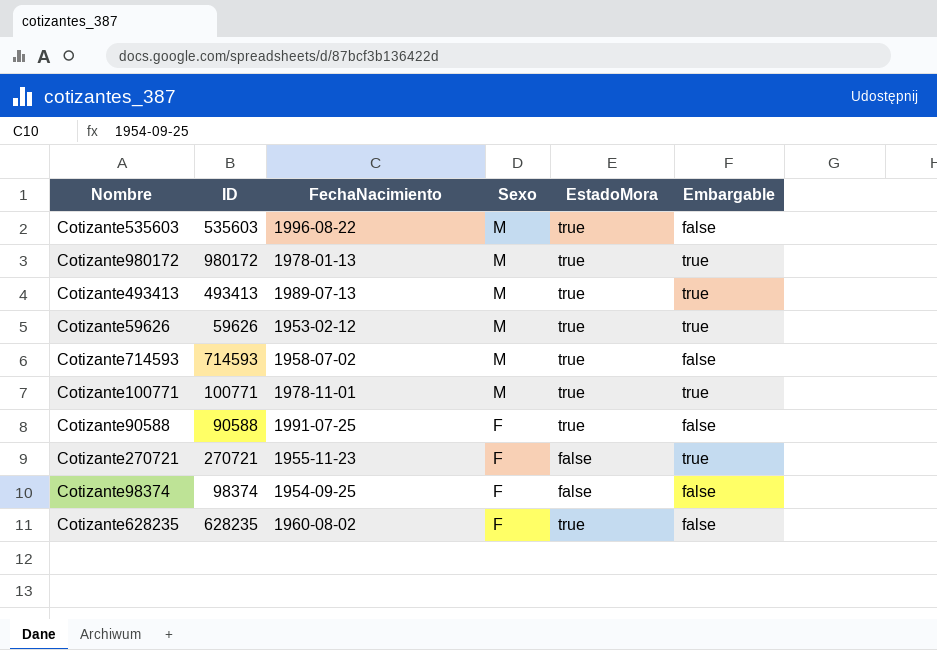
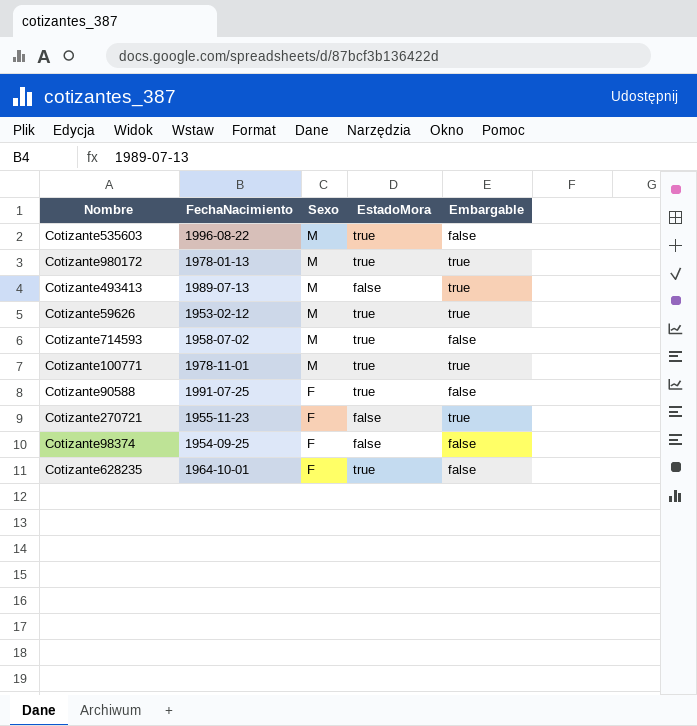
column ID | position: 2 -> none
Cotizante493413 | EstadoMora: true -> false
Cotizante628235 | FechaNacimiento: 1960-08-02 -> 1964-10-01

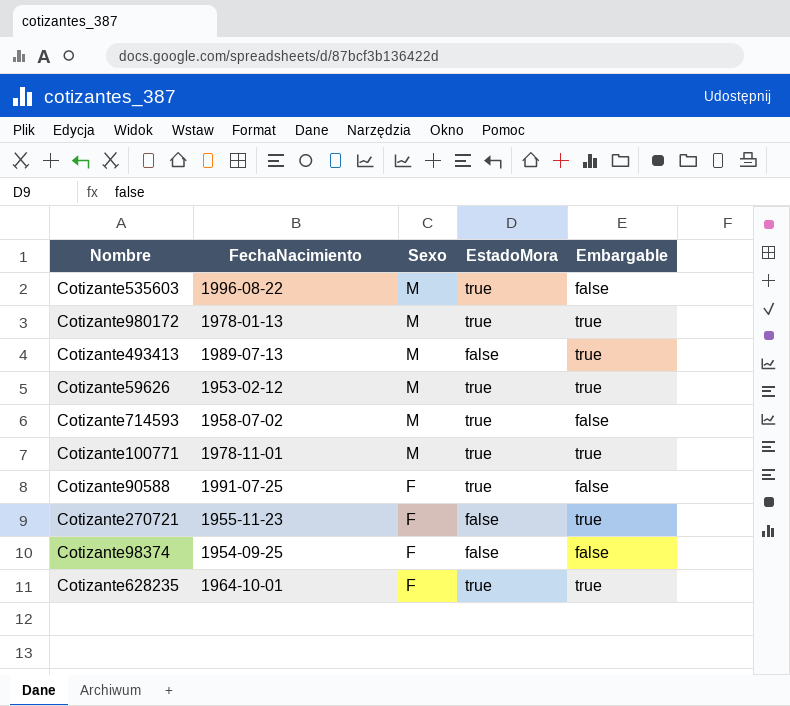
Cotizante628235 | Embargable: false -> true

